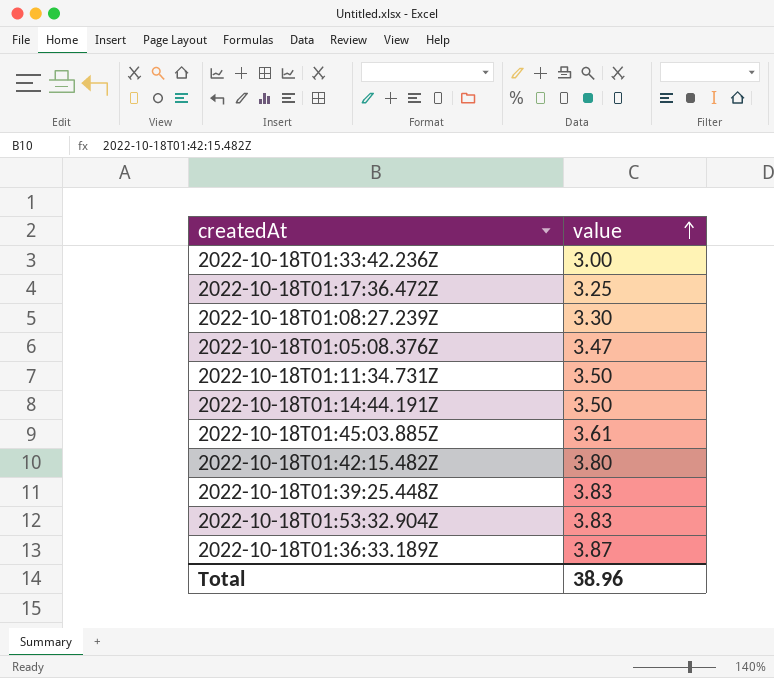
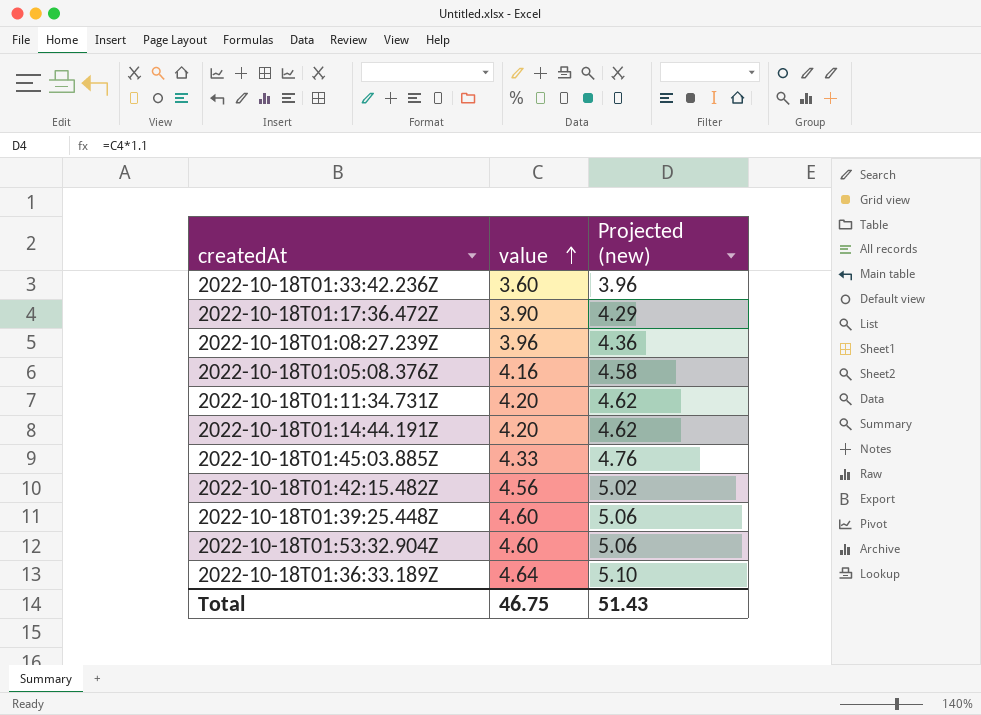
column Projected (new) | formula: none -> [value] * 1.1
2022-10-18T01:33:42.236Z | value: 3.00 -> 3.60
2022-10-18T01:17:36.472Z | value: 3.25 -> 3.90
2022-10-18T01:08:27.239Z | value: 3.30 -> 3.96
2022-10-18T01:05:08.376Z | value: 3.47 -> 4.16
2022-10-18T01:11:34.731Z | value: 3.50 -> 4.20
2022-10-18T01:14:44.191Z | value: 3.50 -> 4.20
2022-10-18T01:45:03.885Z | value: 3.61 -> 4.33
2022-10-18T01:42:15.482Z | value: 3.80 -> 4.56
2022-10-18T01:39:25.448Z | value: 3.83 -> 4.60
2022-10-18T01:53:32.904Z | value: 3.83 -> 4.60
2022-10-18T01:36:33.189Z | value: 3.87 -> 4.64
Total | value: 38.96 -> 46.75

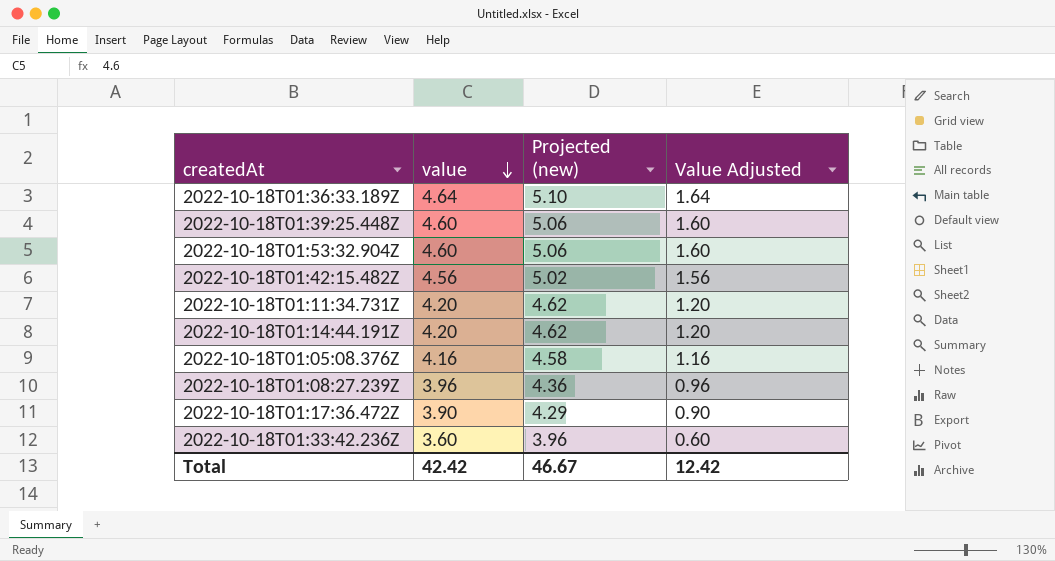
row order: value ascending -> value descending
column Value Adjusted | formula: none -> [value] - 3
row 2022-10-18T01:45:03.885Z: 4.33 | 4.76 -> none
Total | value: 46.75 -> 42.42
Total | Projected (new): 51.43 -> 46.67

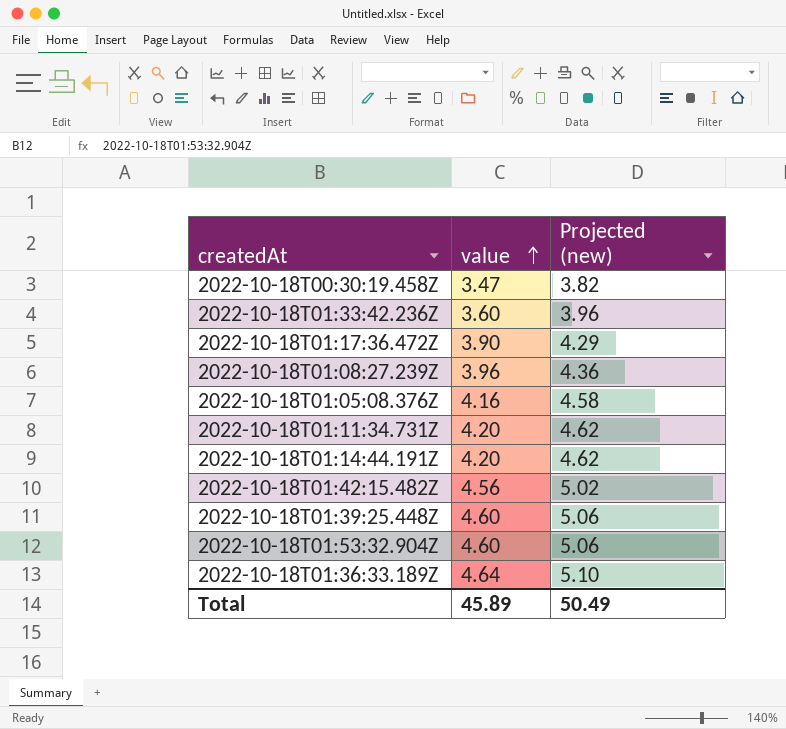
row order: value descending -> value ascending
column Value Adjusted | formula: [value] - 3 -> none
row 2022-10-18T00:30:19.458Z: none -> 3.47 | 3.82
Total | value: 42.42 -> 45.89
Total | Projected (new): 46.67 -> 50.49

